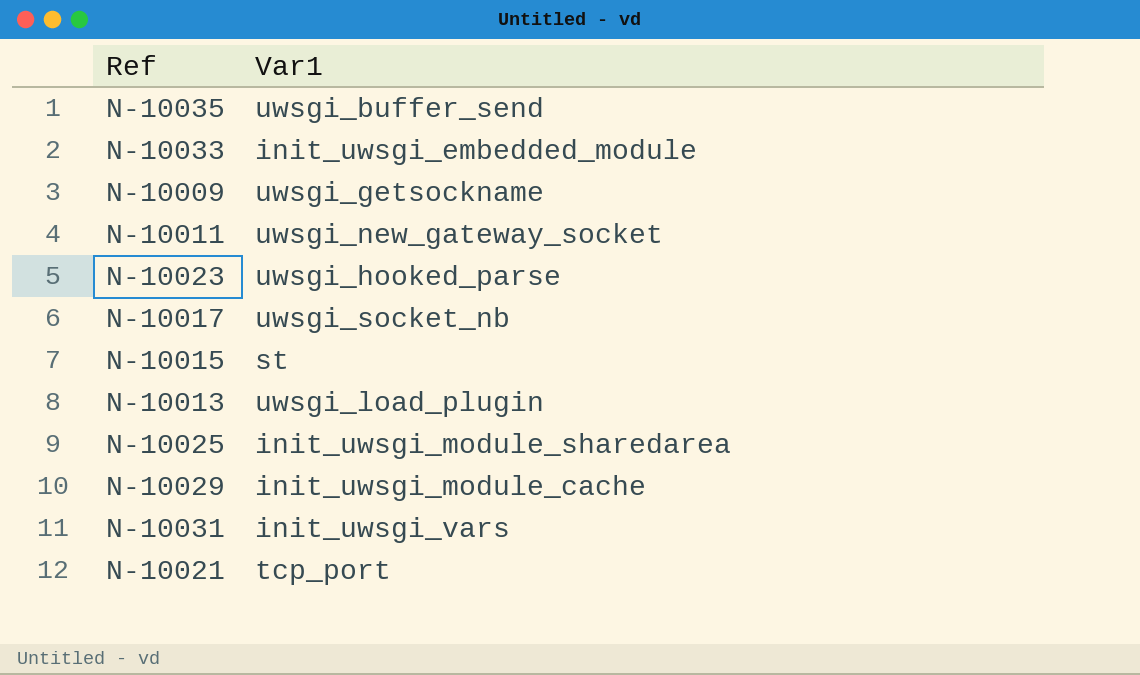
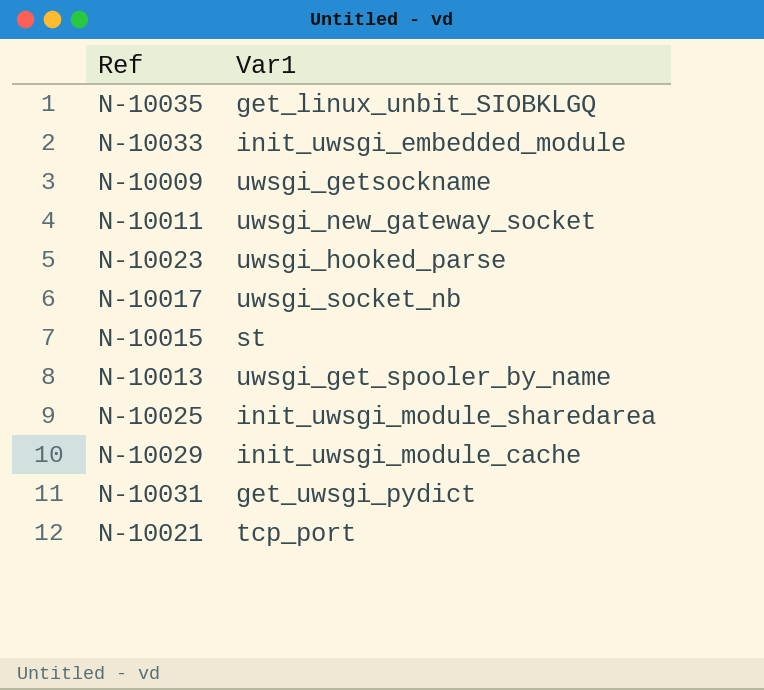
N-10035 | Var1: uwsgi_buffer_send -> get_linux_unbit_SIOBKLGQ
N-10013 | Var1: uwsgi_load_plugin -> uwsgi_get_spooler_by_name
N-10031 | Var1: init_uwsgi_vars -> get_uwsgi_pydict

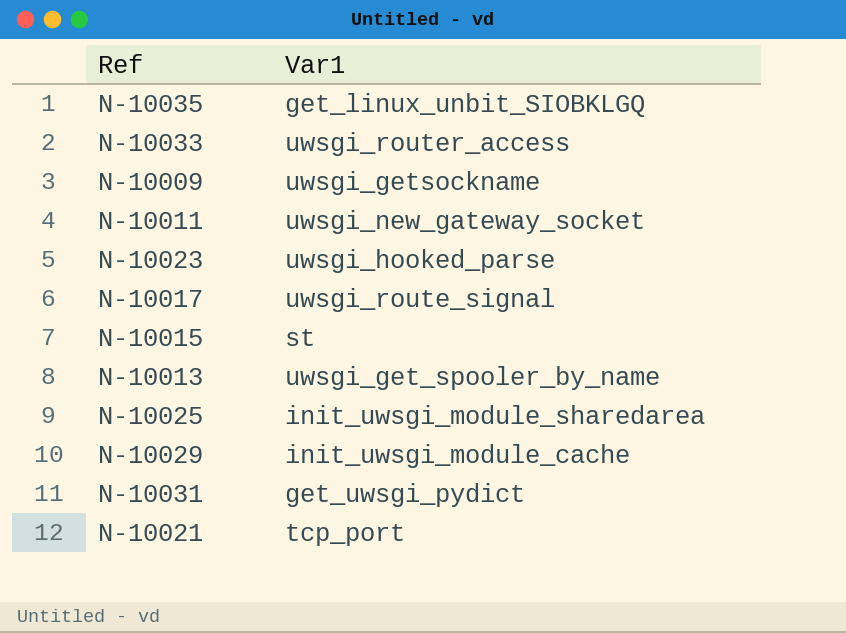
N-10033 | Var1: init_uwsgi_embedded_module -> uwsgi_router_access
N-10017 | Var1: uwsgi_socket_nb -> uwsgi_route_signal

